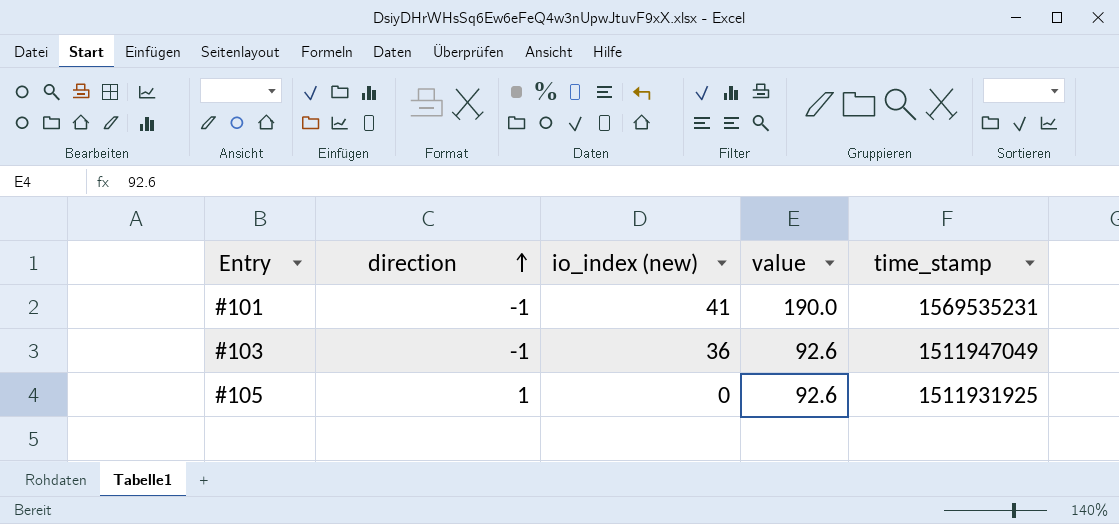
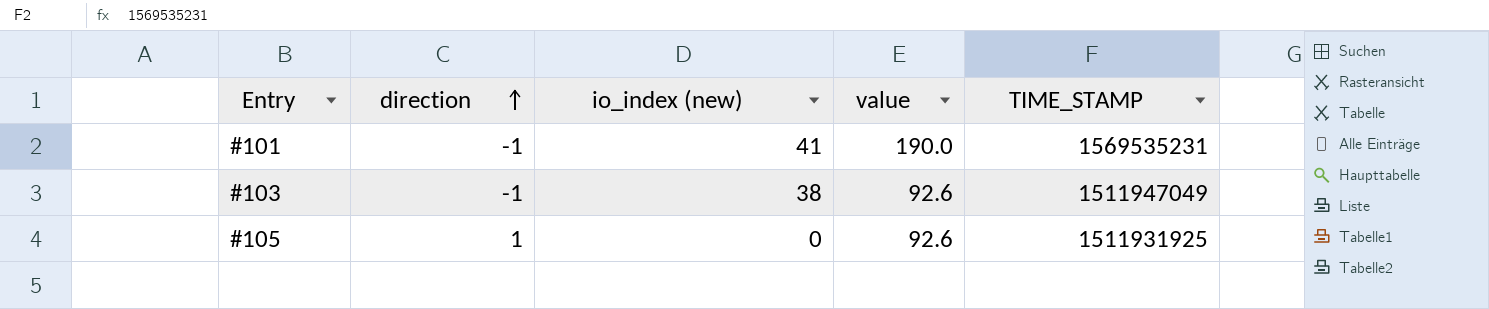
column name: time_stamp -> TIME_STAMP
#103 | io_index (new): 36 -> 38

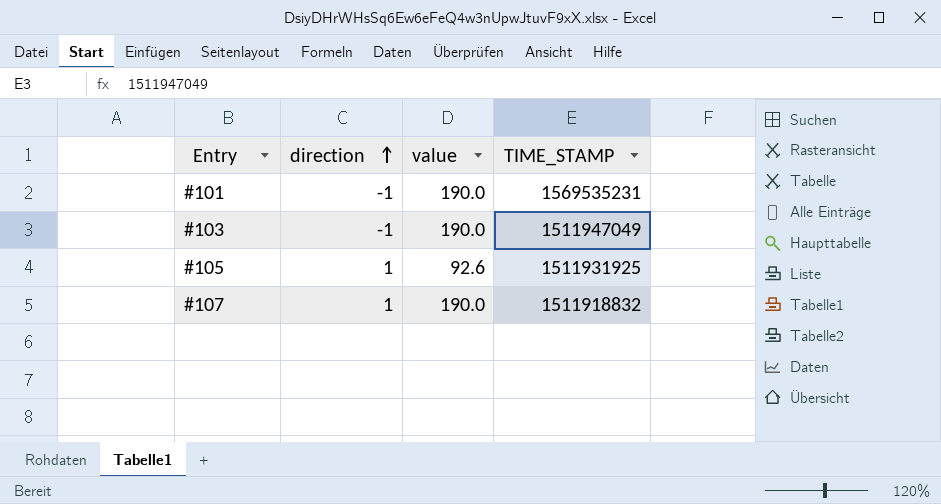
column io_index (new) | position: 3 -> none
#103 | value: 92.6 -> 190.0
row #107: none -> 1 | 190.0 | 1511918832

